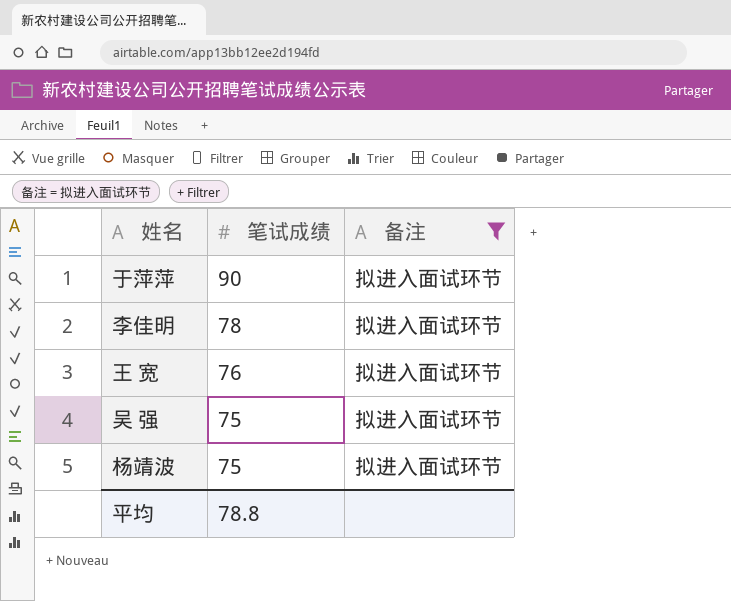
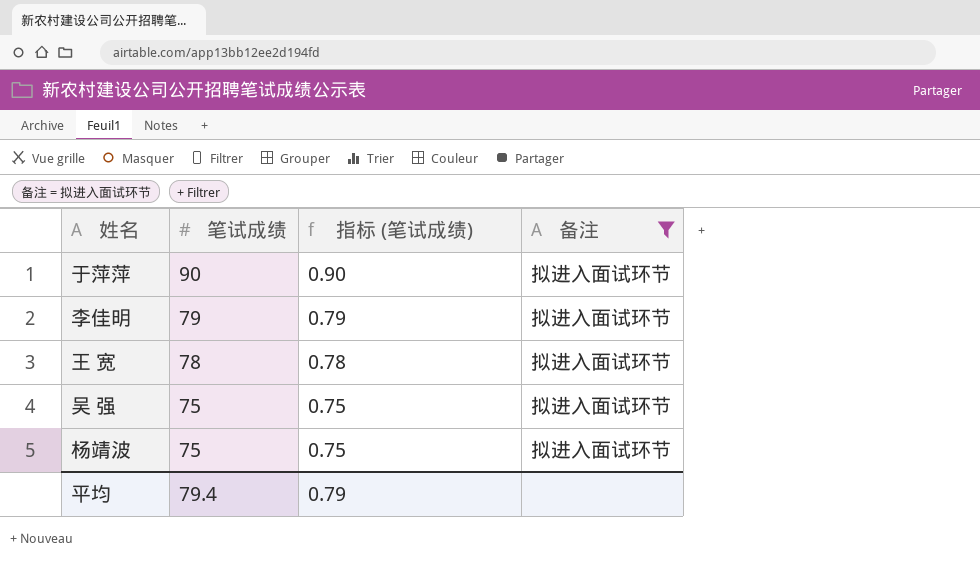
column 指标 (笔试成绩) | formula: none -> [笔试成绩] * 0.01
李佳明 | 笔试成绩: 78 -> 79
王 宽 | 笔试成绩: 76 -> 78
平均 | 笔试成绩: 78.8 -> 79.4

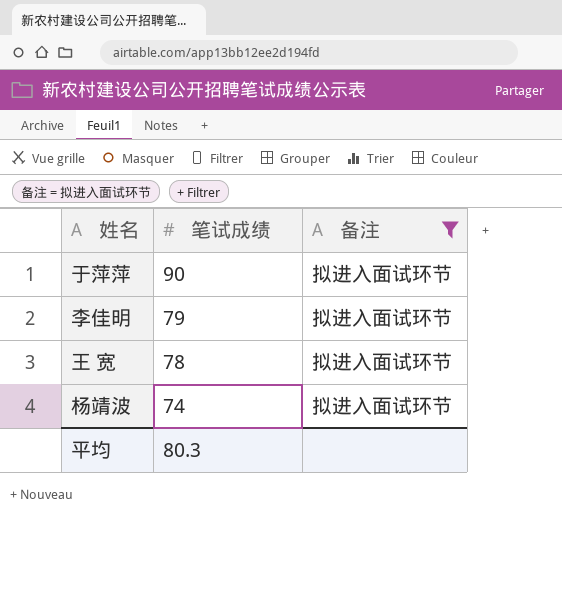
column 指标 (笔试成绩) | formula: [笔试成绩] * 0.01 -> none
row 吴 强: 75 | 0.75 | 拟进入面试环节 -> none
杨靖波 | 笔试成绩: 75 -> 74
平均 | 笔试成绩: 79.4 -> 80.3

